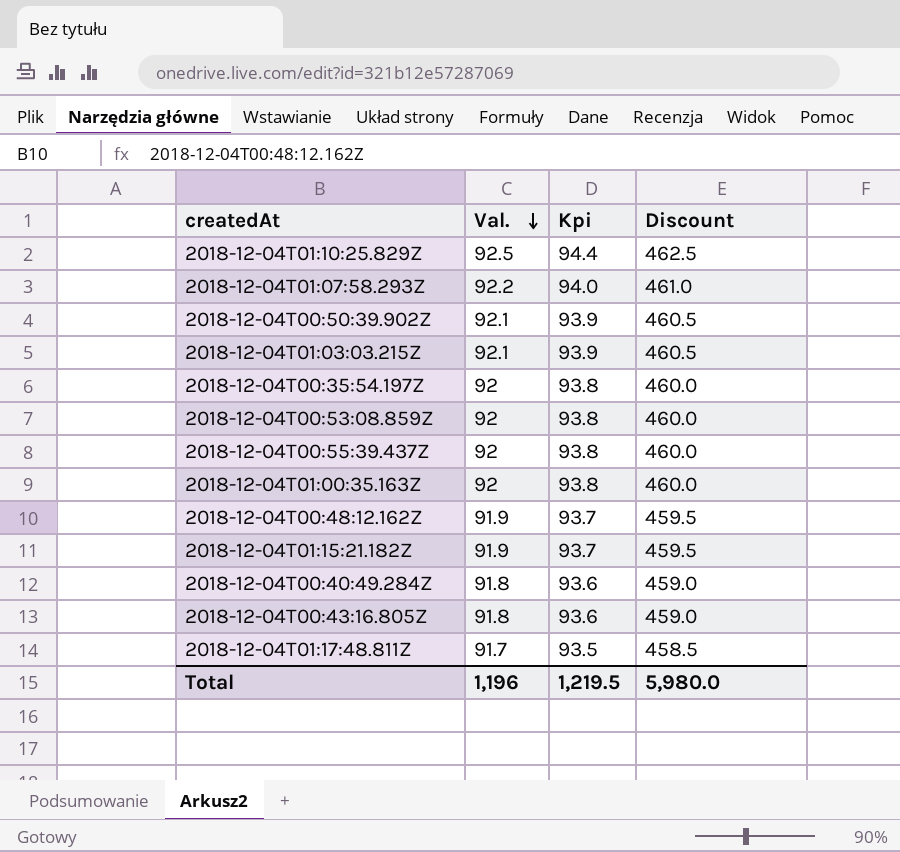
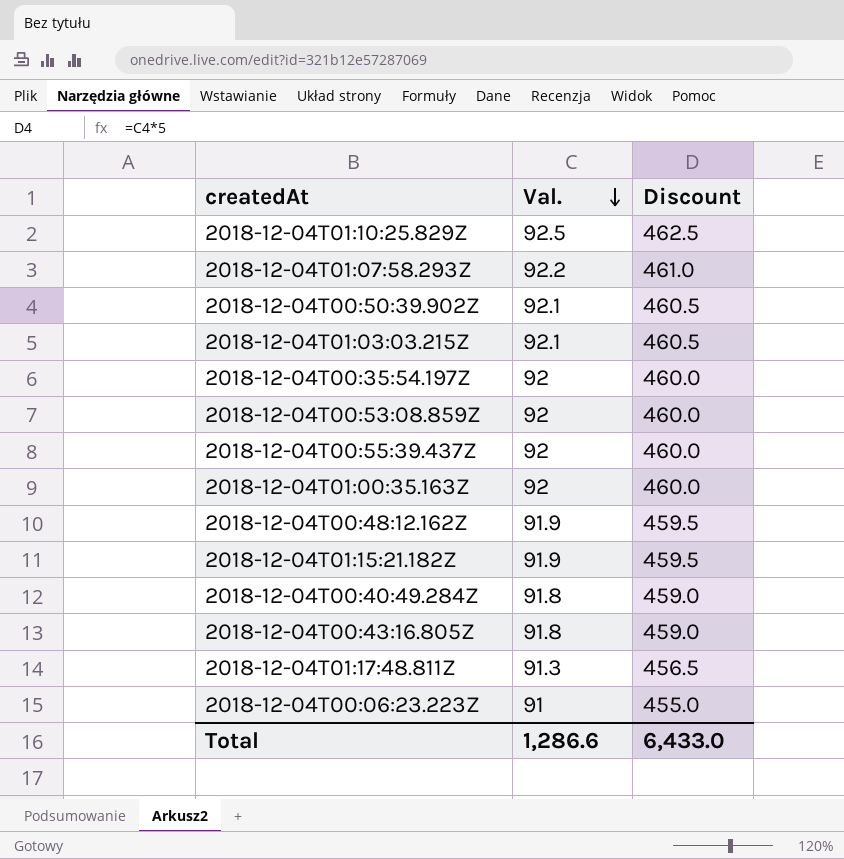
column Kpi | formula: [Val.] * 1.02 -> none
2018-12-04T01:17:48.811Z | Val.: 91.7 -> 91.3
2018-12-04T01:17:48.811Z | Discount: 458.5 -> 456.5
row 2018-12-04T00:06:23.223Z: none -> 91 | 455.0
Total | Val.: 1,196 -> 1,286.6
Total | Discount: 5,980.0 -> 6,433.0

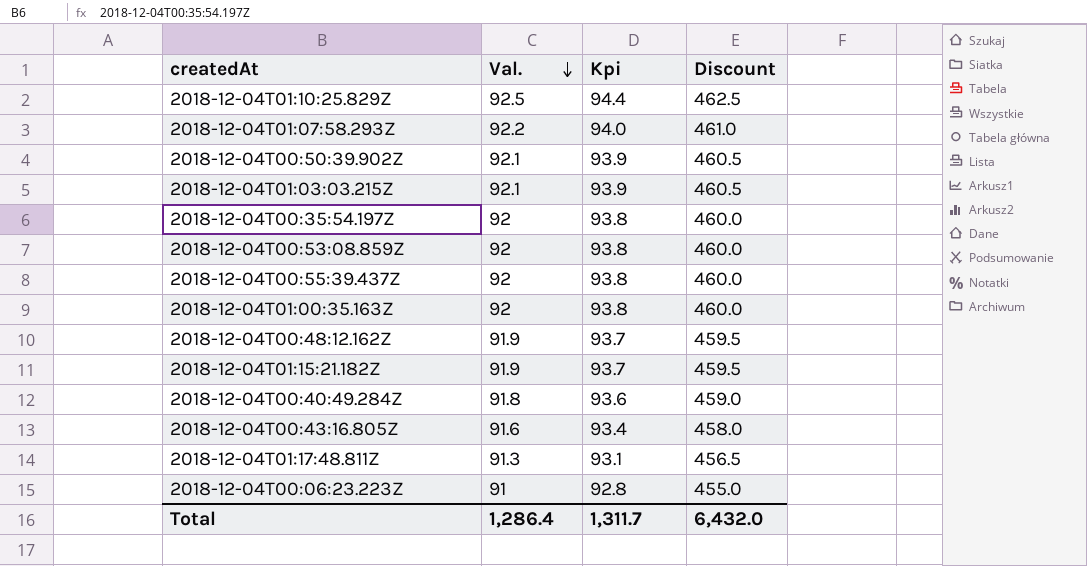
column Kpi | formula: none -> [Val.] * 1.02
2018-12-04T00:43:16.805Z | Val.: 91.8 -> 91.6
2018-12-04T00:43:16.805Z | Discount: 459.0 -> 458.0
Total | Val.: 1,286.6 -> 1,286.4
Total | Discount: 6,433.0 -> 6,432.0

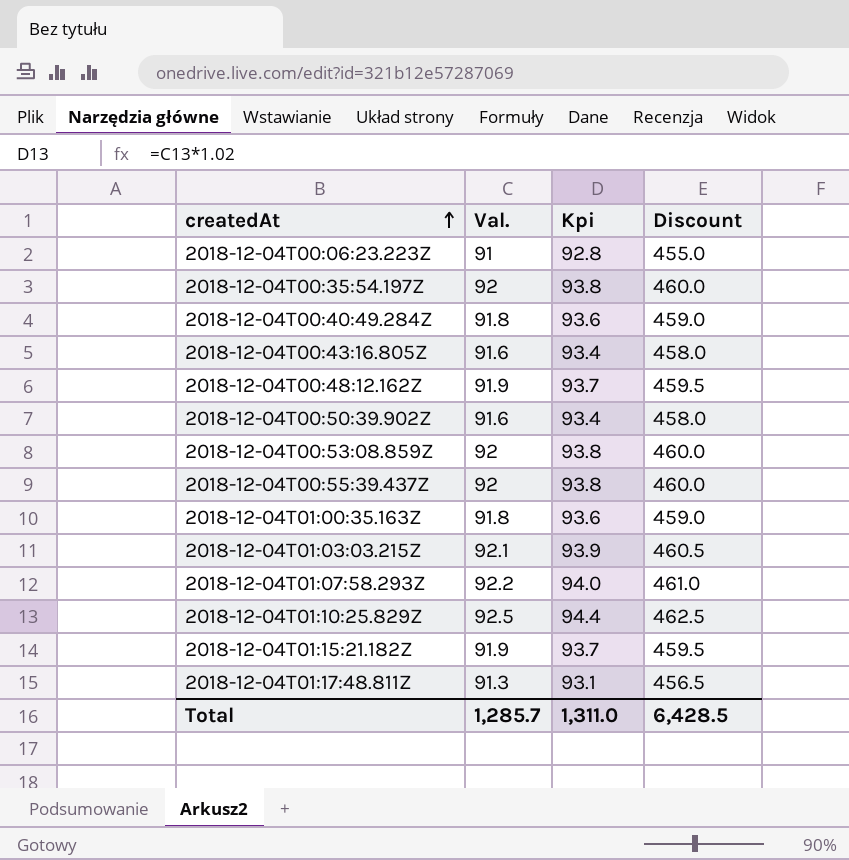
row order: Val. descending -> createdAt ascending
2018-12-04T00:50:39.902Z | Val.: 92.1 -> 91.6
2018-12-04T00:50:39.902Z | Kpi: 93.9 -> 93.4
2018-12-04T00:50:39.902Z | Discount: 460.5 -> 458.0
2018-12-04T01:00:35.163Z | Val.: 92 -> 91.8
2018-12-04T01:00:35.163Z | Kpi: 93.8 -> 93.6
2018-12-04T01:00:35.163Z | Discount: 460.0 -> 459.0
Total | Val.: 1,286.4 -> 1,285.7
Total | Kpi: 1,311.7 -> 1,311.0
Total | Discount: 6,432.0 -> 6,428.5

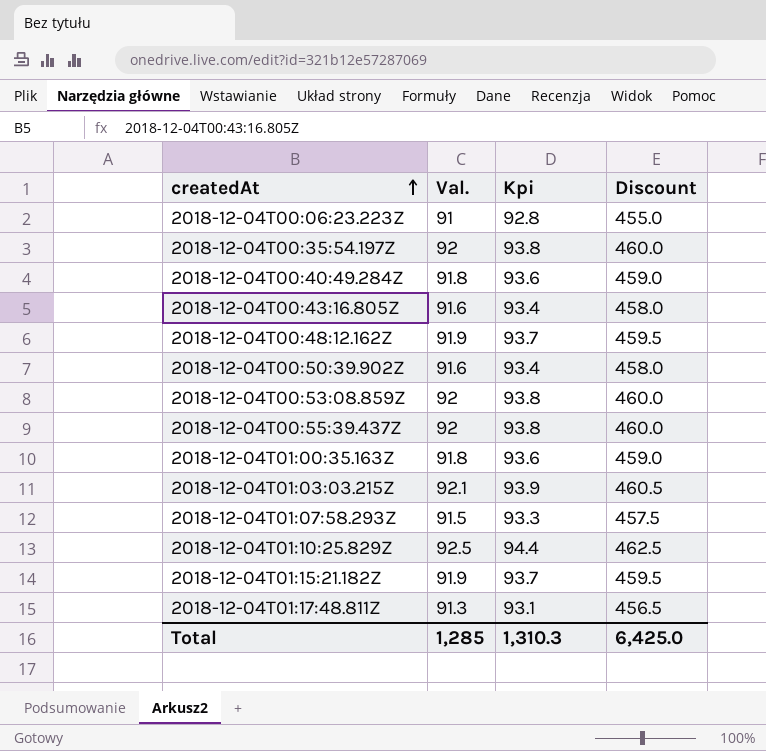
2018-12-04T01:07:58.293Z | Val.: 92.2 -> 91.5
2018-12-04T01:07:58.293Z | Kpi: 94.0 -> 93.3
2018-12-04T01:07:58.293Z | Discount: 461.0 -> 457.5
Total | Val.: 1,285.7 -> 1,285
Total | Kpi: 1,311.0 -> 1,310.3
Total | Discount: 6,428.5 -> 6,425.0

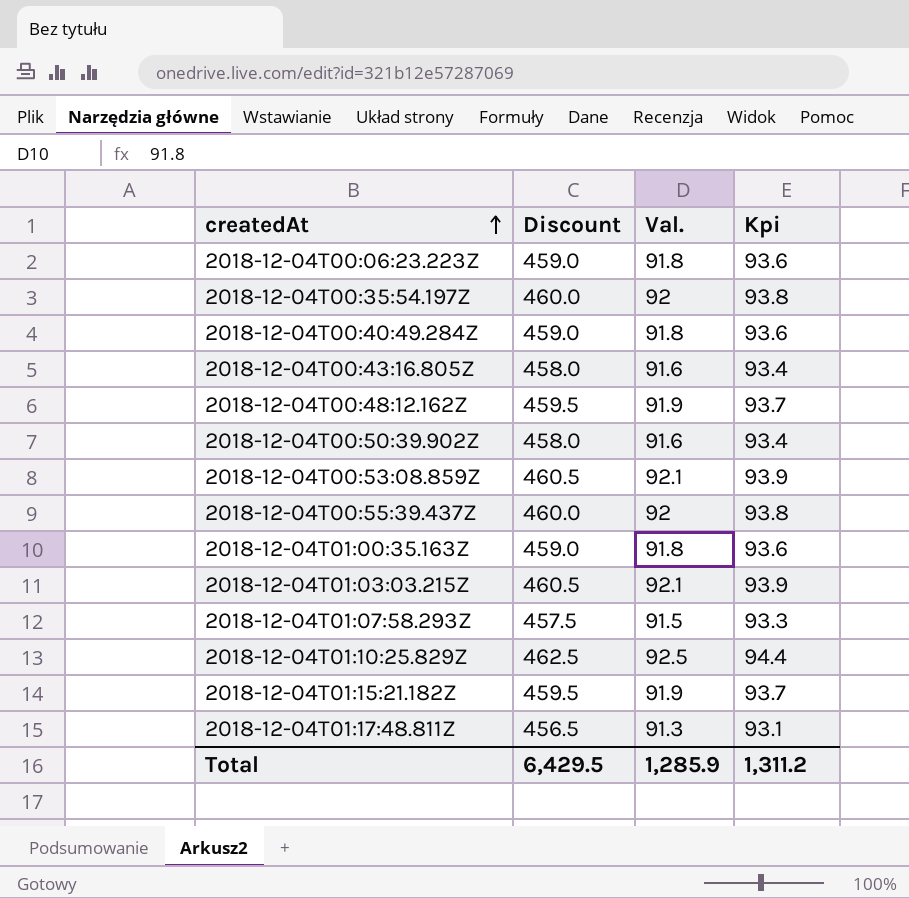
column Discount | position: 4 -> 2
2018-12-04T00:06:23.223Z | Discount: 455.0 -> 459.0
2018-12-04T00:06:23.223Z | Val.: 91 -> 91.8
2018-12-04T00:06:23.223Z | Kpi: 92.8 -> 93.6
2018-12-04T00:53:08.859Z | Discount: 460.0 -> 460.5
2018-12-04T00:53:08.859Z | Val.: 92 -> 92.1
2018-12-04T00:53:08.859Z | Kpi: 93.8 -> 93.9
Total | Discount: 6,425.0 -> 6,429.5
Total | Val.: 1,285 -> 1,285.9
Total | Kpi: 1,310.3 -> 1,311.2

